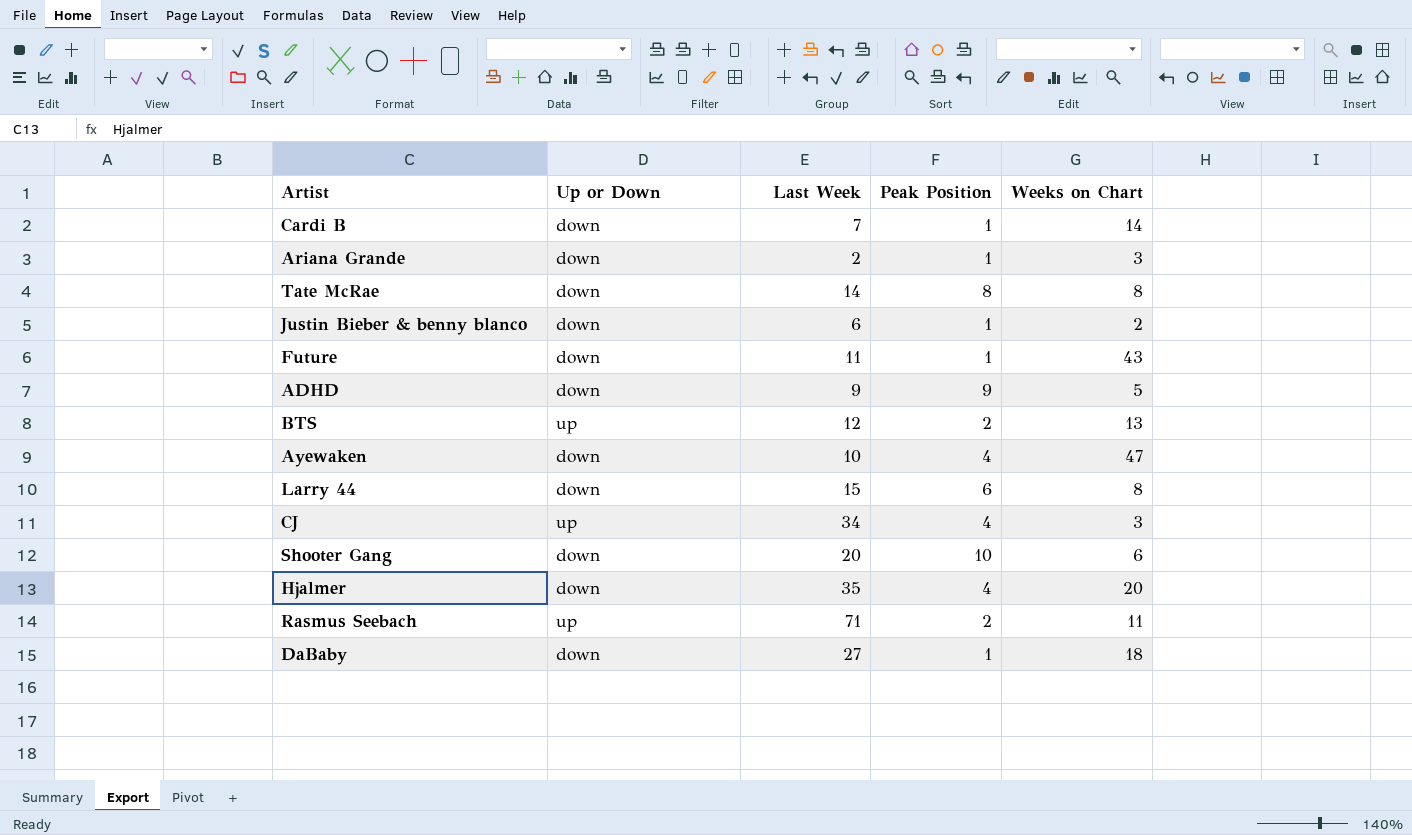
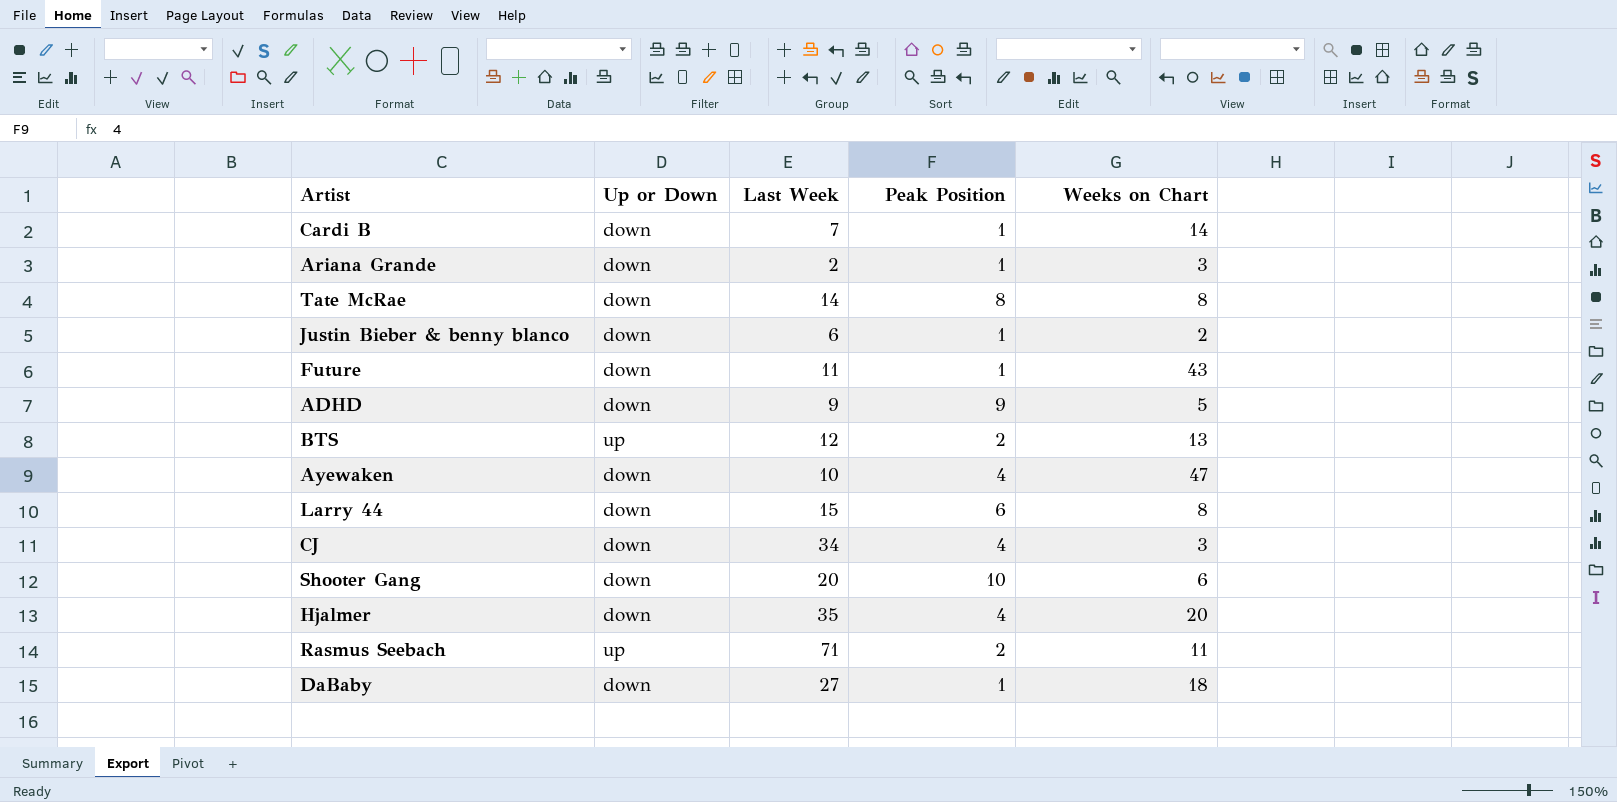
CJ | Up or Down: up -> down

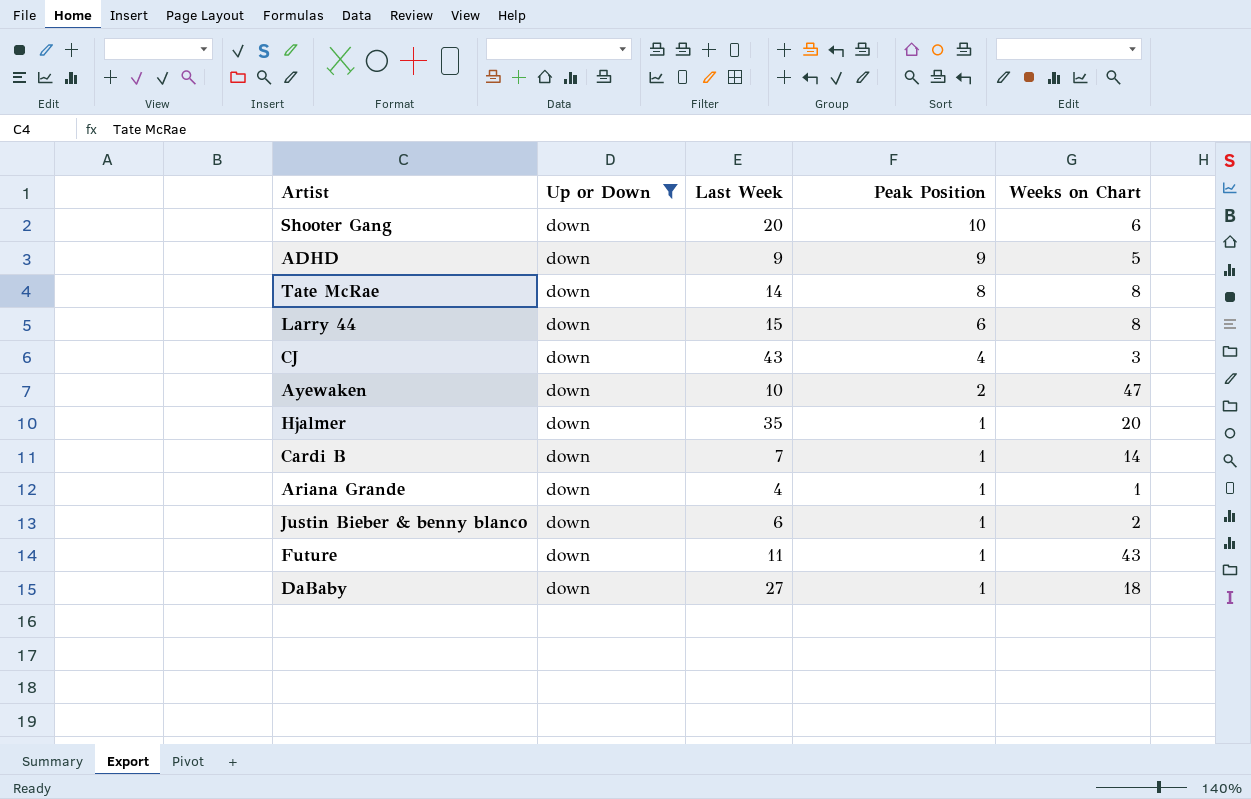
filter: none -> Up or Down = down
row order: none -> Peak Position descending
CJ | Last Week: 34 -> 43
Ayewaken | Peak Position: 4 -> 2
Hjalmer | Peak Position: 4 -> 1
Ariana Grande | Last Week: 2 -> 4
Ariana Grande | Weeks on Chart: 3 -> 1

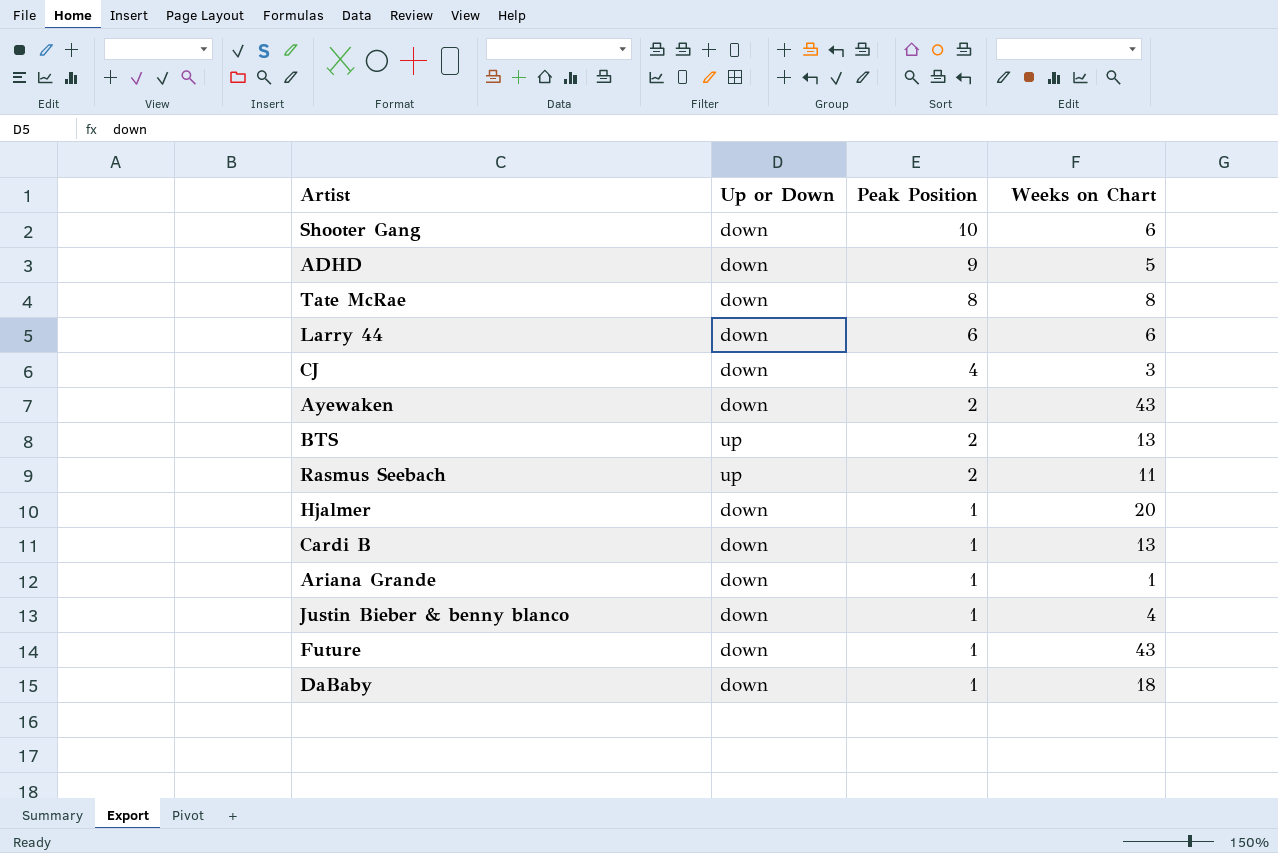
filter: Up or Down = down -> none
column Last Week | position: 3 -> none
Larry 44 | Weeks on Chart: 8 -> 6
Ayewaken | Weeks on Chart: 47 -> 43
Cardi B | Weeks on Chart: 14 -> 13
Justin Bieber & benny blanco | Weeks on Chart: 2 -> 4

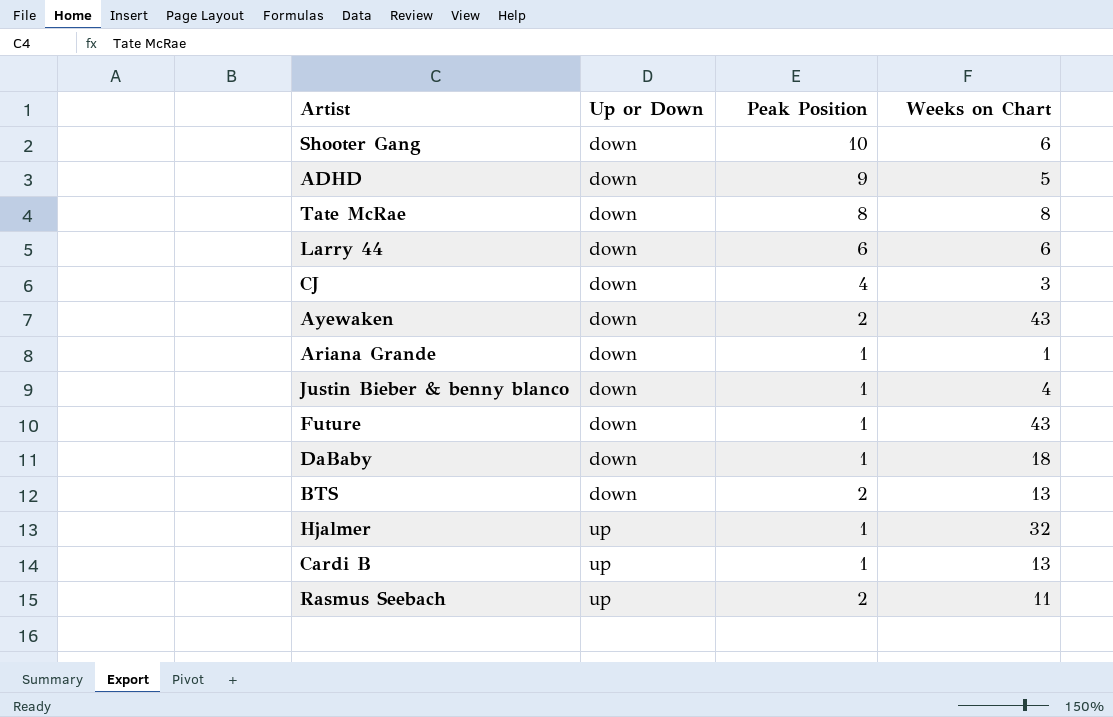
row order: Peak Position descending -> Up or Down ascending
BTS | Up or Down: up -> down
Hjalmer | Up or Down: down -> up
Hjalmer | Weeks on Chart: 20 -> 32
Cardi B | Up or Down: down -> up

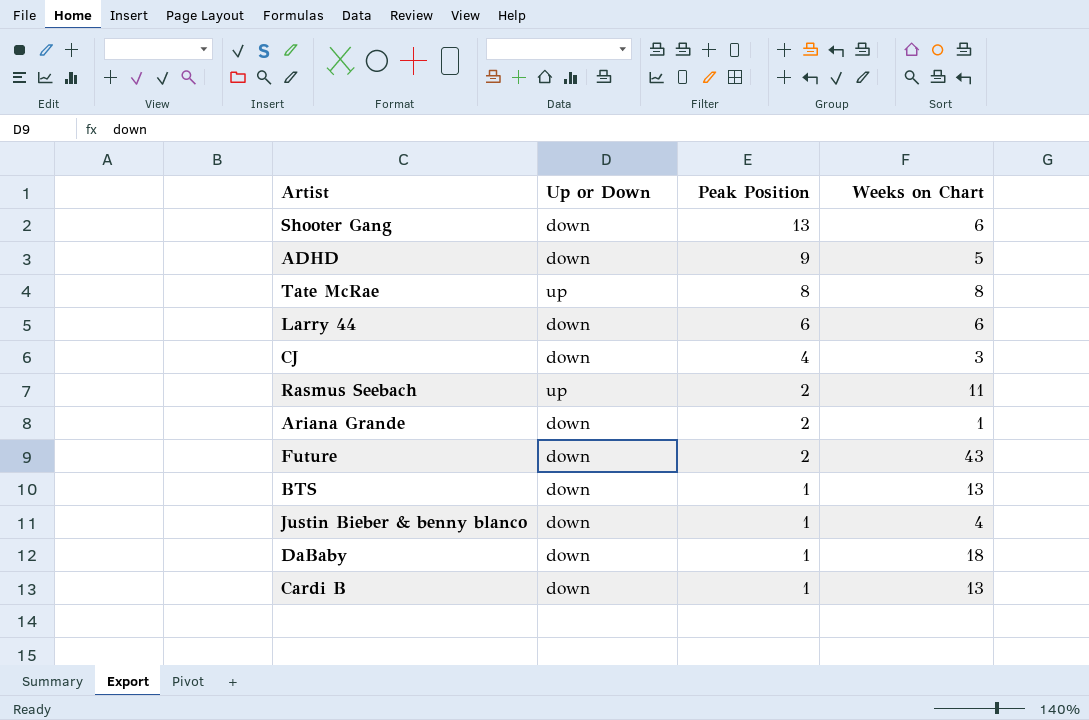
row order: Up or Down ascending -> Peak Position descending
row Ayewaken: down | 2 | 43 -> none
row Hjalmer: up | 1 | 32 -> none
Shooter Gang | Peak Position: 10 -> 13
Tate McRae | Up or Down: down -> up
Ariana Grande | Peak Position: 1 -> 2
Future | Peak Position: 1 -> 2
BTS | Peak Position: 2 -> 1
Cardi B | Up or Down: up -> down

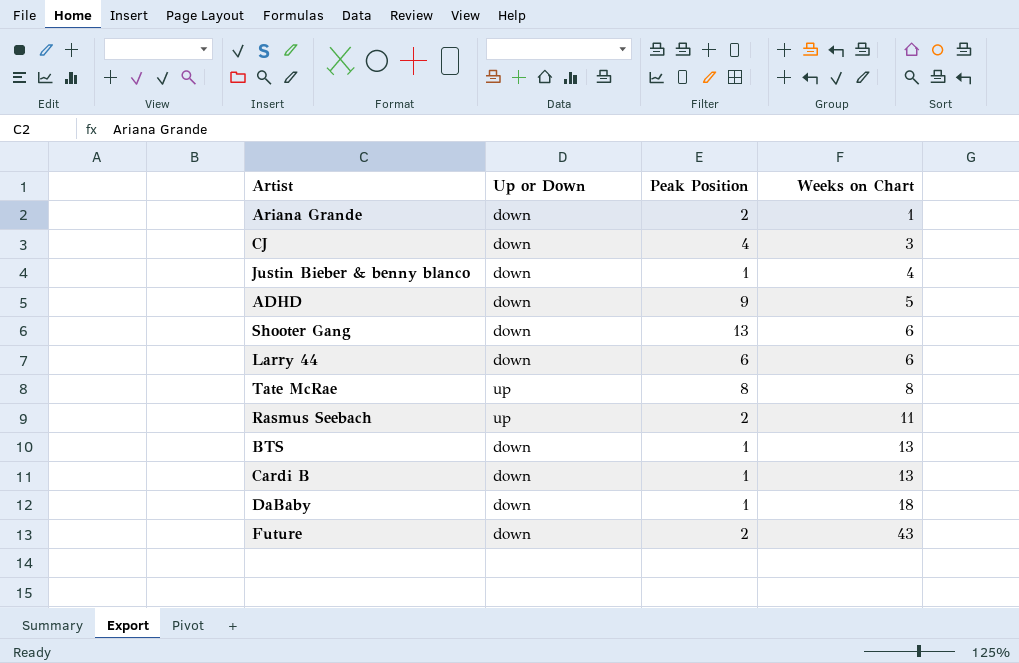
row order: Peak Position descending -> Weeks on Chart ascending

